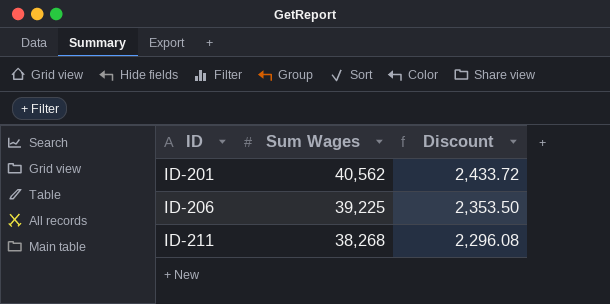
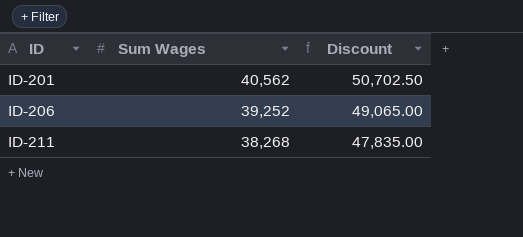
column Discount | formula: [Sum Wages] * 0.06 -> [Sum Wages] * 1.25
ID-206 | Sum Wages: 39,225 -> 39,252

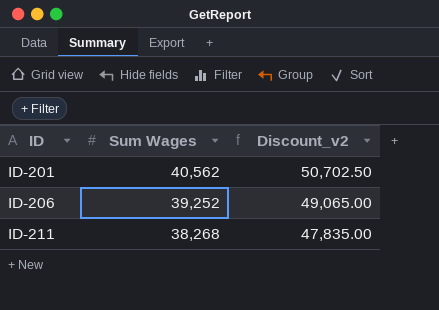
column name: Discount -> Discount_v2

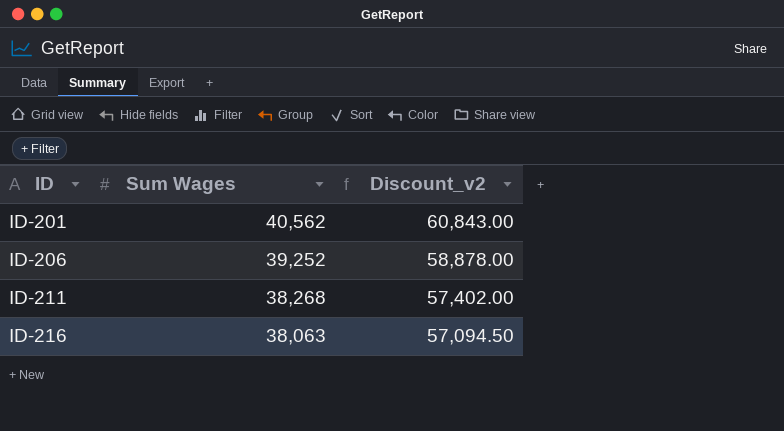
column Discount_v2 | formula: [Sum Wages] * 1.25 -> [Sum Wages] * 1.5
row ID-216: none -> 38,063 | 57,094.50

